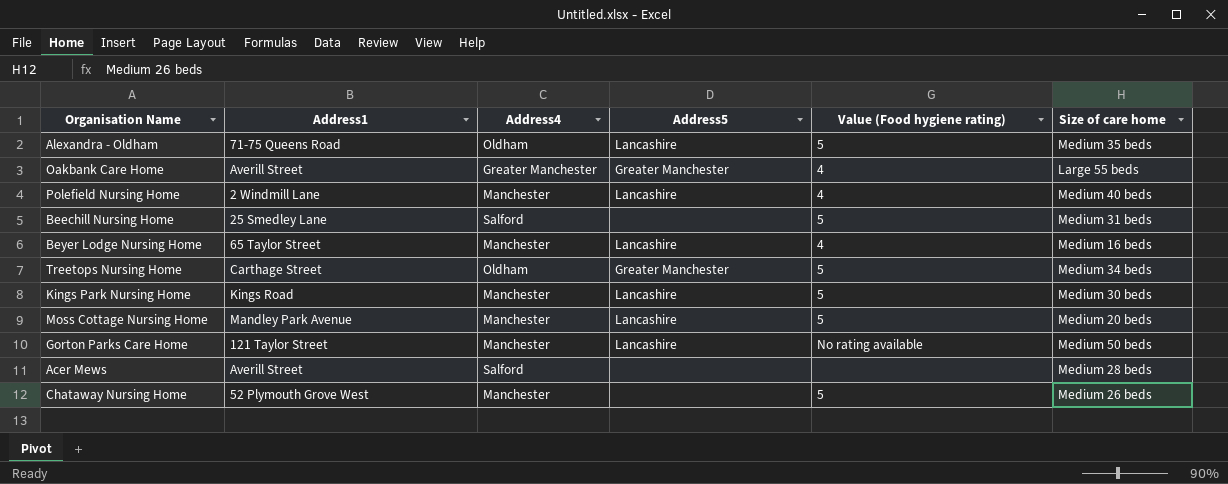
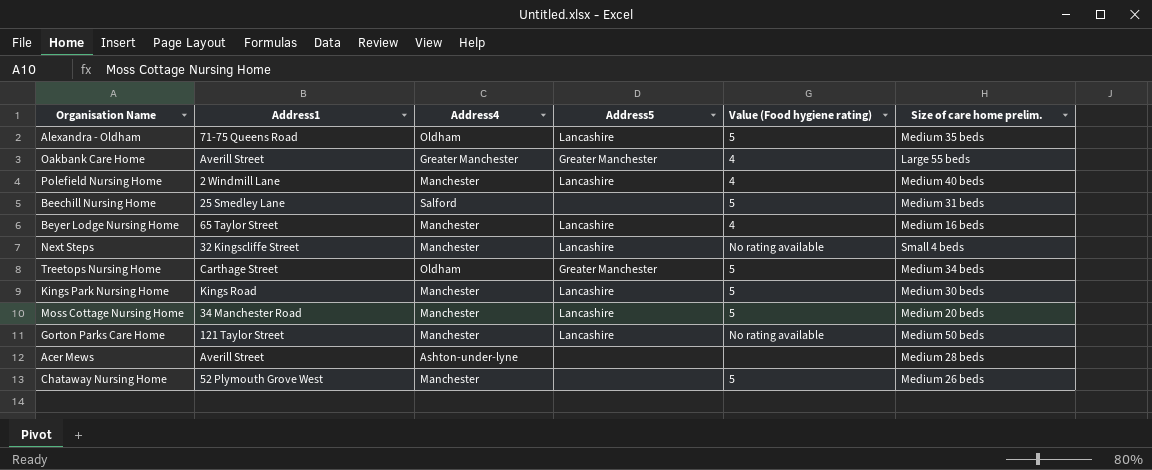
column name: Size of care home -> Size of care home prelim.
row Next Steps: none -> 32 Kingscliffe Street | Manchester | Lancashire | No rating available | Small 4 beds
Moss Cottage Nursing Home | Address1: Mandley Park Avenue -> 34 Manchester Road
Acer Mews | Address4: Salford -> Ashton-under-lyne

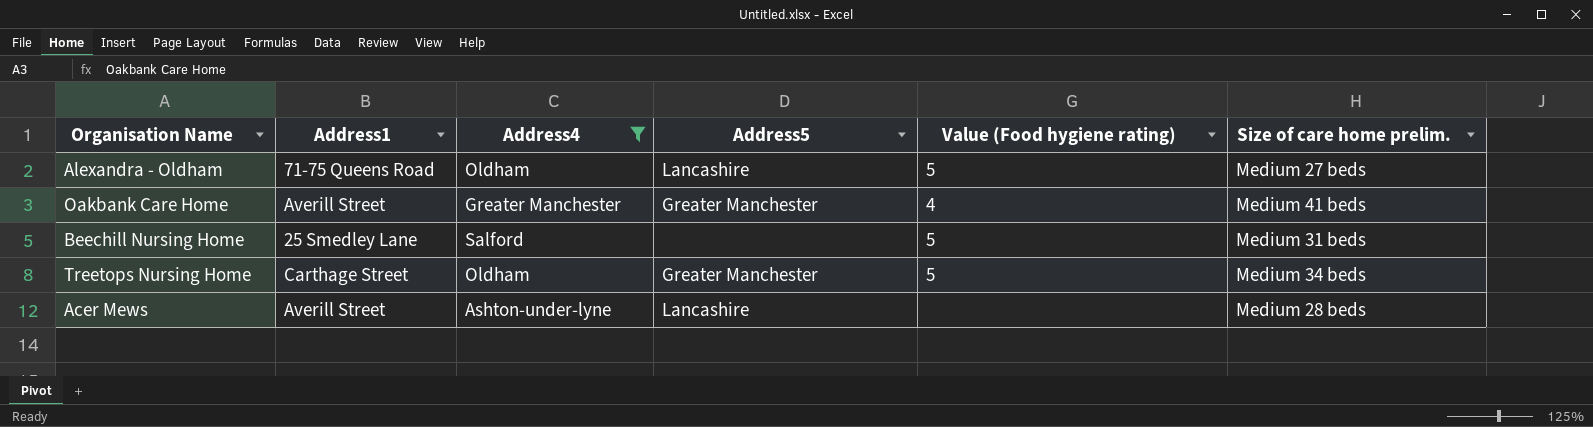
filter: none -> Address4 != Manchester
Alexandra - Oldham | Size of care home prelim.: Medium 35 beds -> Medium 27 beds
Oakbank Care Home | Size of care home prelim.: Large 55 beds -> Medium 41 beds
Acer Mews | Address5: none -> Lancashire

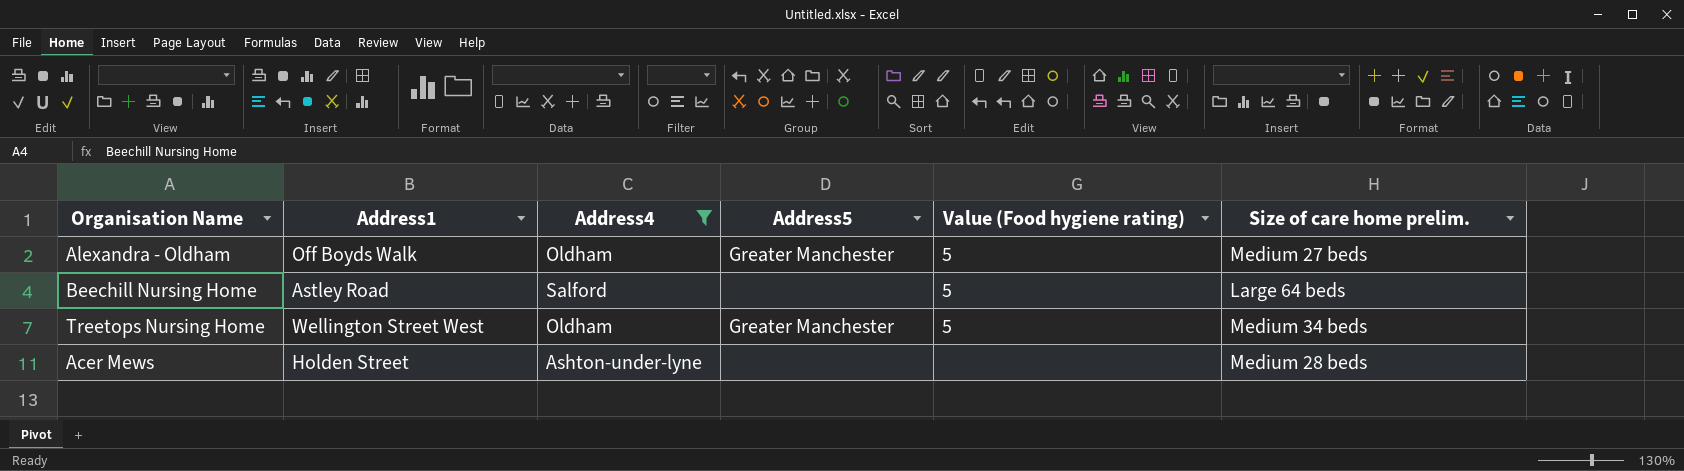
row Oakbank Care Home: Averill Street | Greater Manchester | Greater Manchester | 4 | Medium 41 beds -> none
Alexandra - Oldham | Address1: 71-75 Queens Road -> Off Boyds Walk
Alexandra - Oldham | Address5: Lancashire -> Greater Manchester
Beechill Nursing Home | Address1: 25 Smedley Lane -> Astley Road
Beechill Nursing Home | Size of care home prelim.: Medium 31 beds -> Large 64 beds
Treetops Nursing Home | Address1: Carthage Street -> Wellington Street West
Acer Mews | Address1: Averill Street -> Holden Street
Acer Mews | Address5: Lancashire -> none

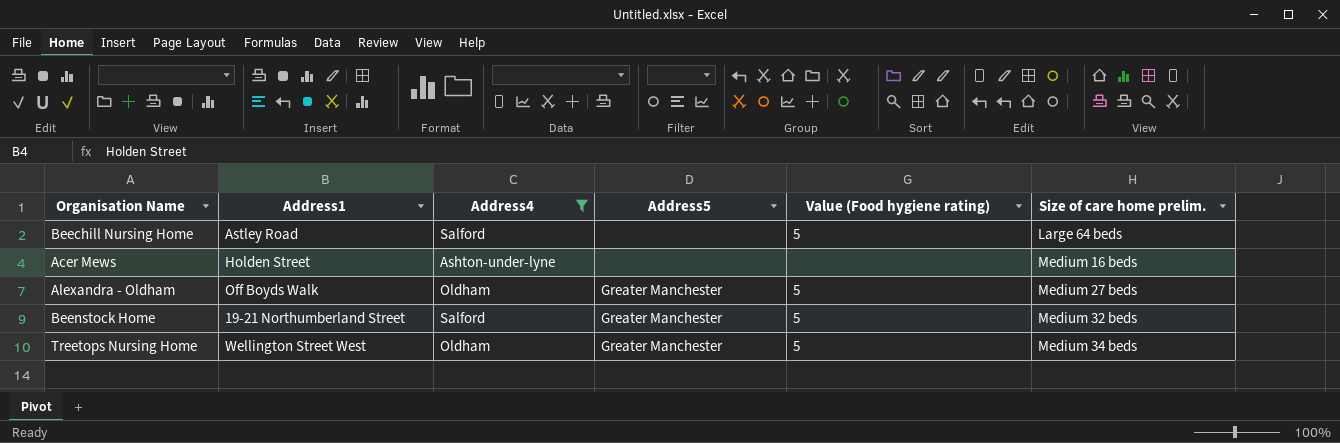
row order: none -> Size of care home prelim. ascending
Acer Mews | Size of care home prelim.: Medium 28 beds -> Medium 16 beds
row Beenstock Home: none -> 19-21 Northumberland Street | Salford | Greater Manchester | 5 | Medium 32 beds

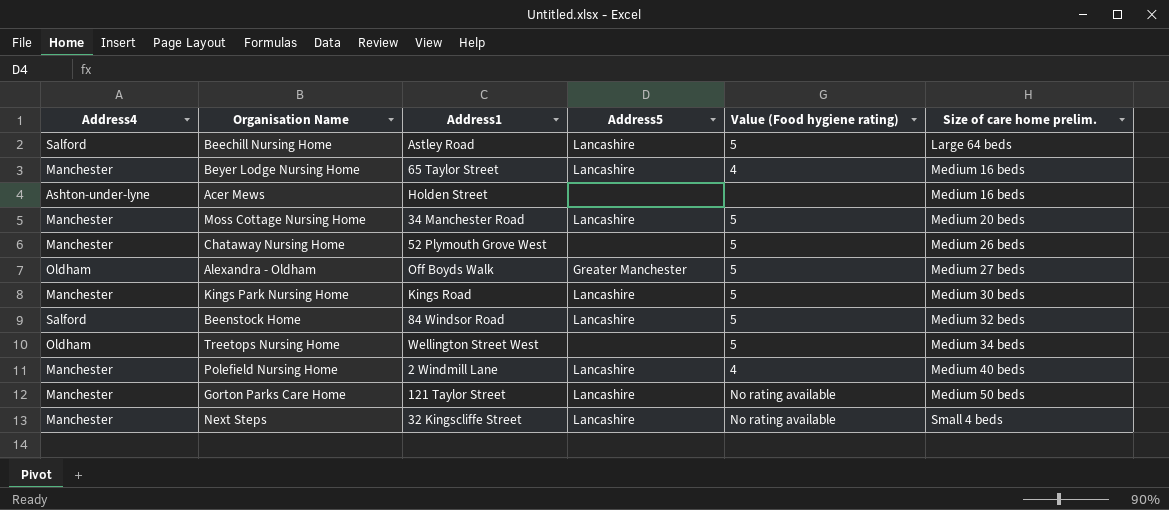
filter: Address4 != Manchester -> none
column Address4 | position: 3 -> 1
Beechill Nursing Home | Address5: none -> Lancashire
Beenstock Home | Address1: 19-21 Northumberland Street -> 84 Windsor Road
Beenstock Home | Address5: Greater Manchester -> Lancashire
Treetops Nursing Home | Address5: Greater Manchester -> none

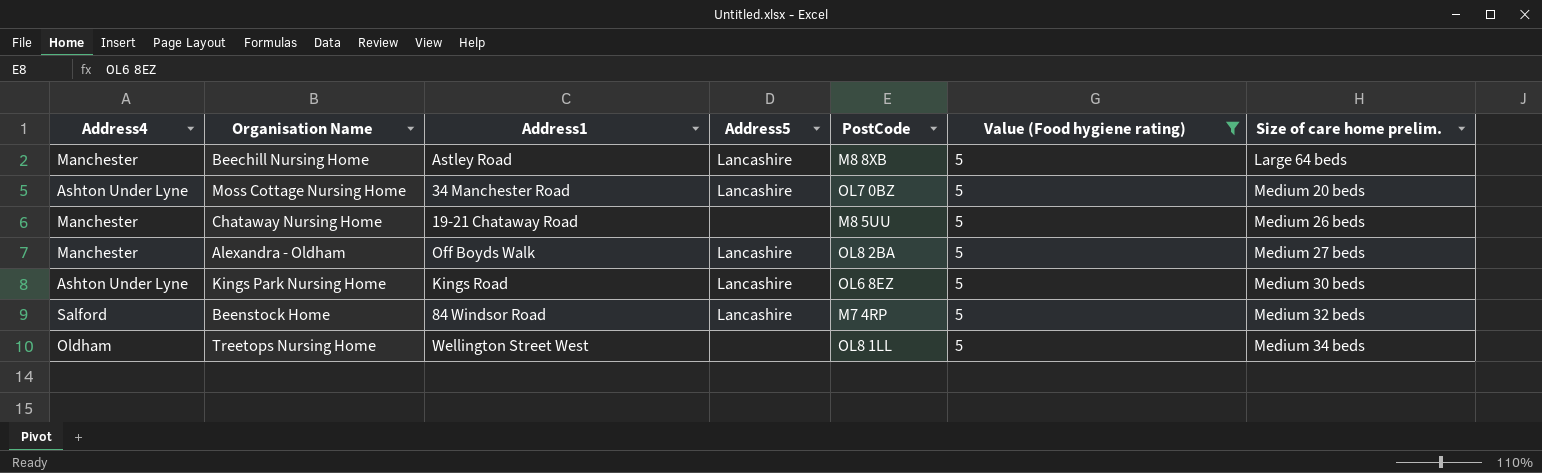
filter: none -> Value (Food hygiene rating) = 5
column PostCode | position: none -> 5
Beechill Nursing Home | Address4: Salford -> Manchester
Moss Cottage Nursing Home | Address4: Manchester -> Ashton Under Lyne
Chataway Nursing Home | Address1: 52 Plymouth Grove West -> 19-21 Chataway Road
Alexandra - Oldham | Address4: Oldham -> Manchester
Alexandra - Oldham | Address5: Greater Manchester -> Lancashire
Kings Park Nursing Home | Address4: Manchester -> Ashton Under Lyne

